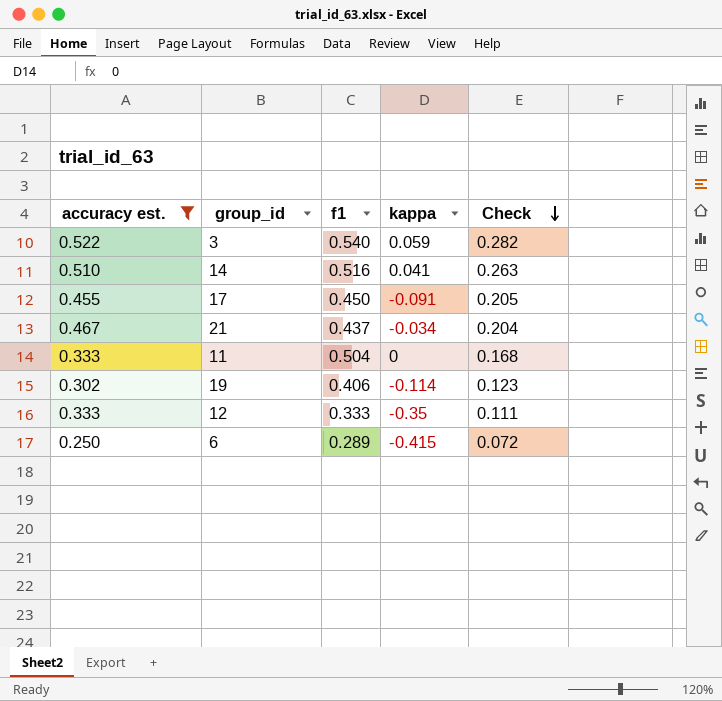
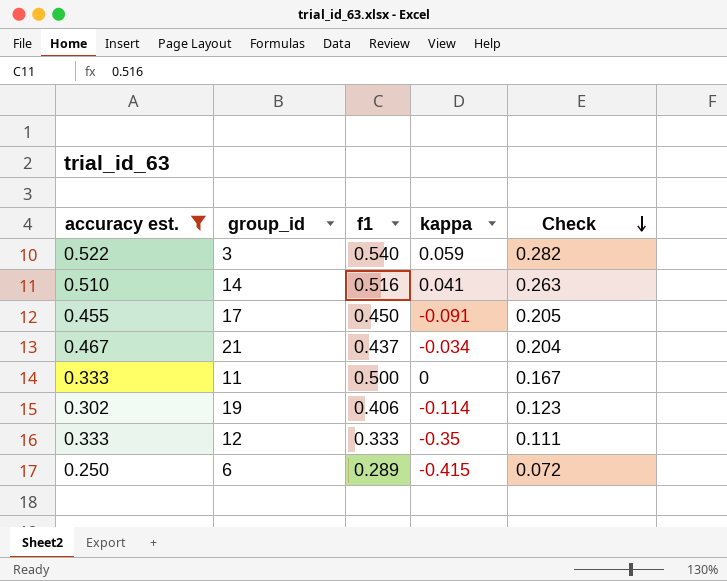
11 | f1: 0.504 -> 0.500
11 | Check: 0.168 -> 0.167

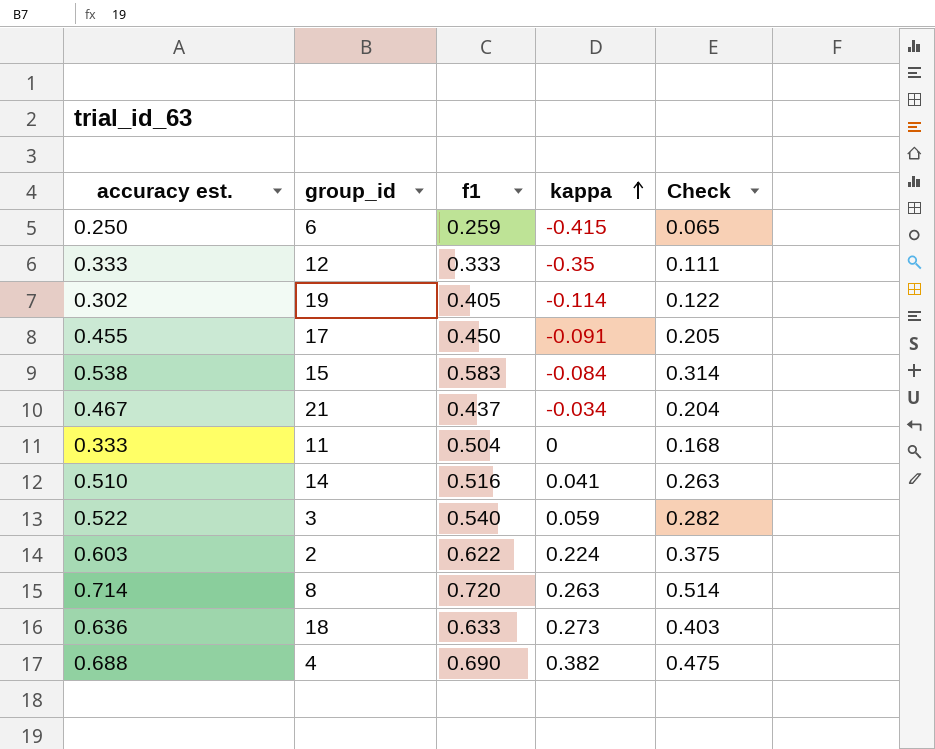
filter: accuracy est. <= 0.522 -> none
row order: Check descending -> kappa ascending
6 | f1: 0.289 -> 0.259
6 | Check: 0.072 -> 0.065
19 | f1: 0.406 -> 0.405
19 | Check: 0.123 -> 0.122
11 | f1: 0.500 -> 0.504
11 | Check: 0.167 -> 0.168

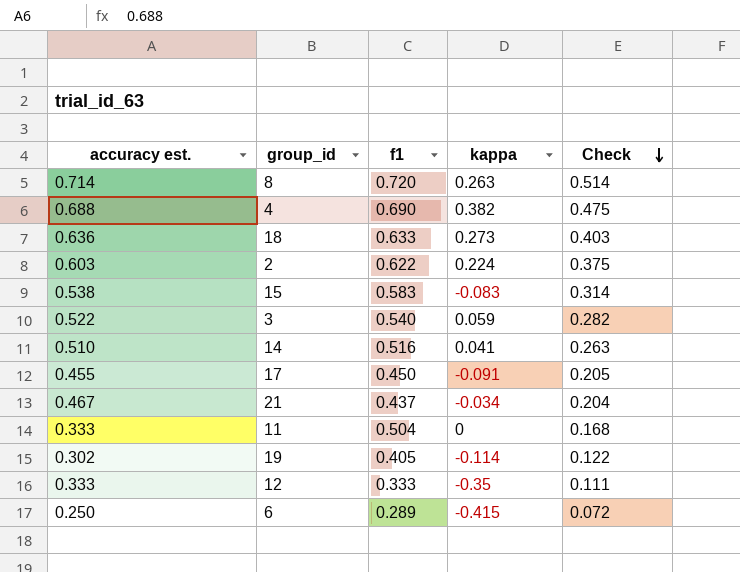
row order: kappa ascending -> Check descending
15 | kappa: -0.084 -> -0.083
6 | f1: 0.259 -> 0.289
6 | Check: 0.065 -> 0.072

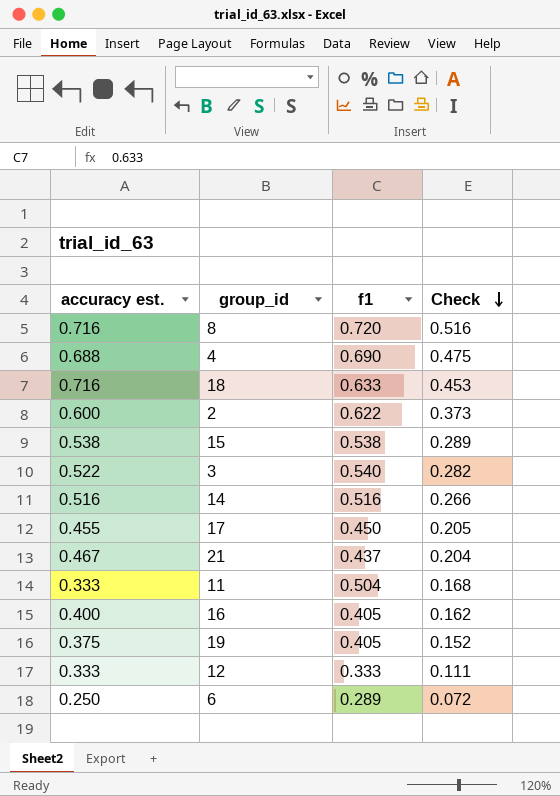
column kappa | position: 4 -> none
8 | accuracy est.: 0.714 -> 0.716
8 | Check: 0.514 -> 0.516
18 | accuracy est.: 0.636 -> 0.716
18 | Check: 0.403 -> 0.453
2 | accuracy est.: 0.603 -> 0.600
2 | Check: 0.375 -> 0.373
15 | f1: 0.583 -> 0.538
15 | Check: 0.314 -> 0.289
14 | accuracy est.: 0.510 -> 0.516
14 | Check: 0.263 -> 0.266
row 16: none -> 0.400 | 0.405 | 0.162
19 | accuracy est.: 0.302 -> 0.375
19 | Check: 0.122 -> 0.152

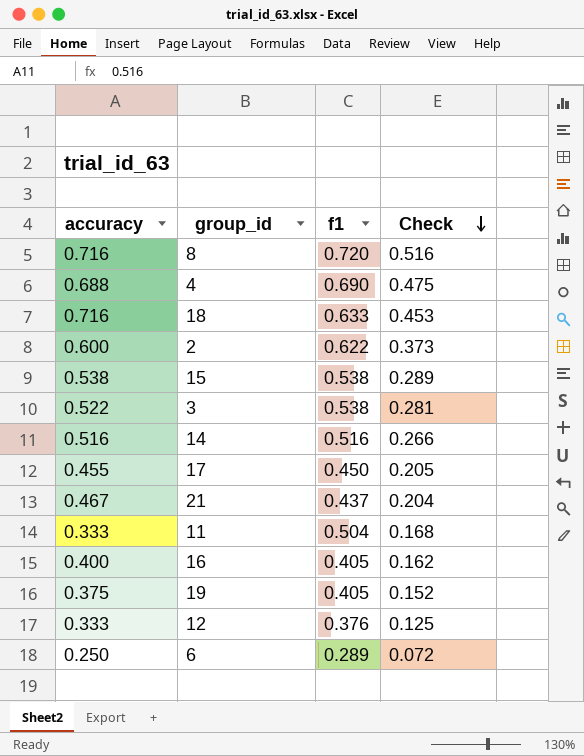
column name: accuracy est. -> accuracy
3 | f1: 0.540 -> 0.538
3 | Check: 0.282 -> 0.281
12 | f1: 0.333 -> 0.376
12 | Check: 0.111 -> 0.125

